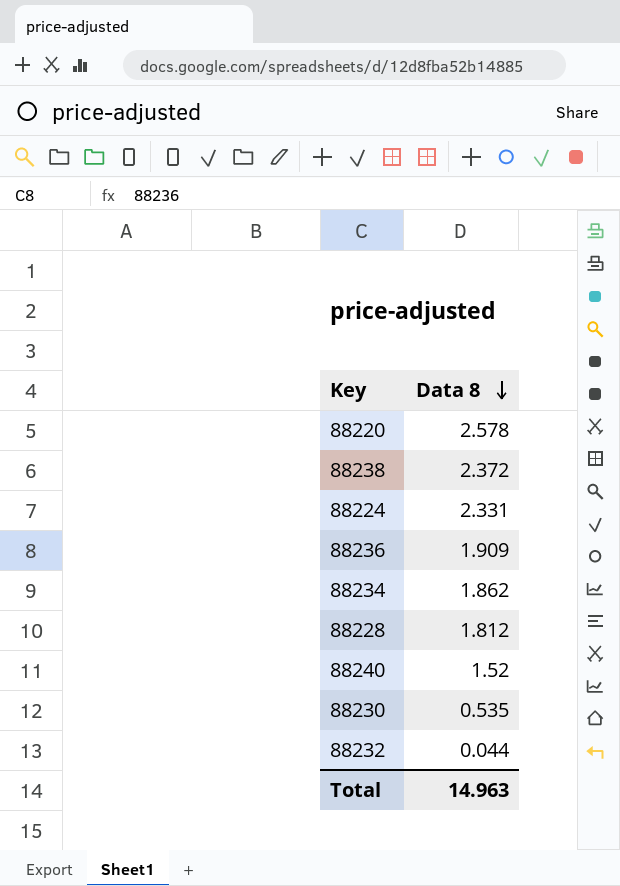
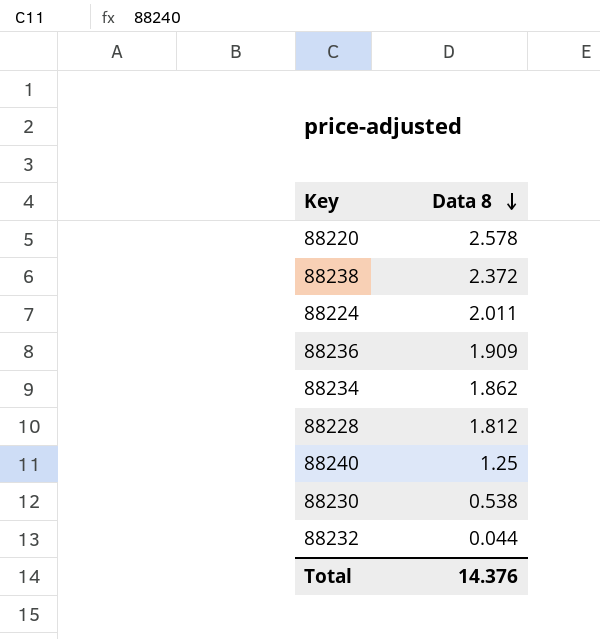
88224 | Data 8: 2.331 -> 2.011
88240 | Data 8: 1.52 -> 1.25
88230 | Data 8: 0.535 -> 0.538
Total | Data 8: 14.963 -> 14.376

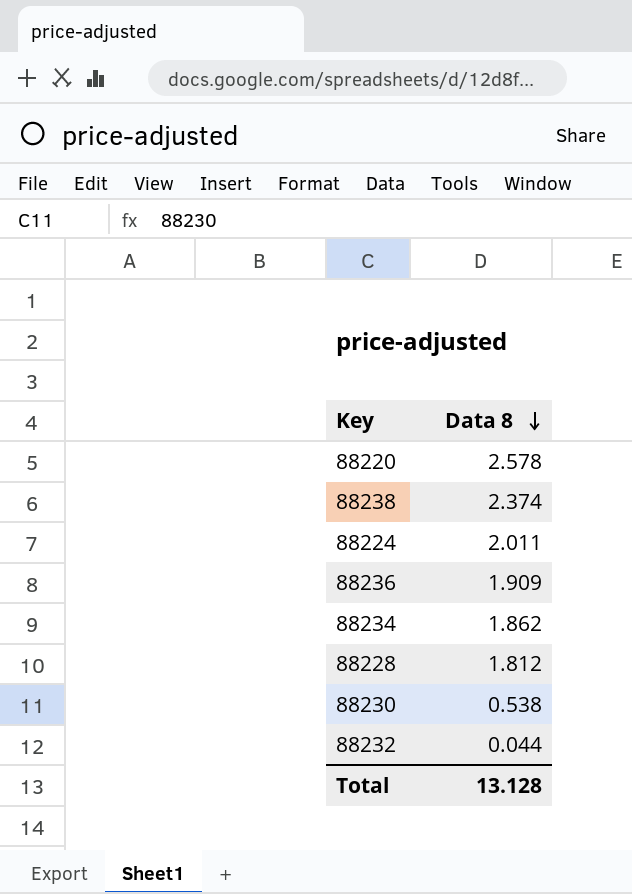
row 88240: 1.25 -> none
88238 | Data 8: 2.372 -> 2.374
Total | Data 8: 14.376 -> 13.128

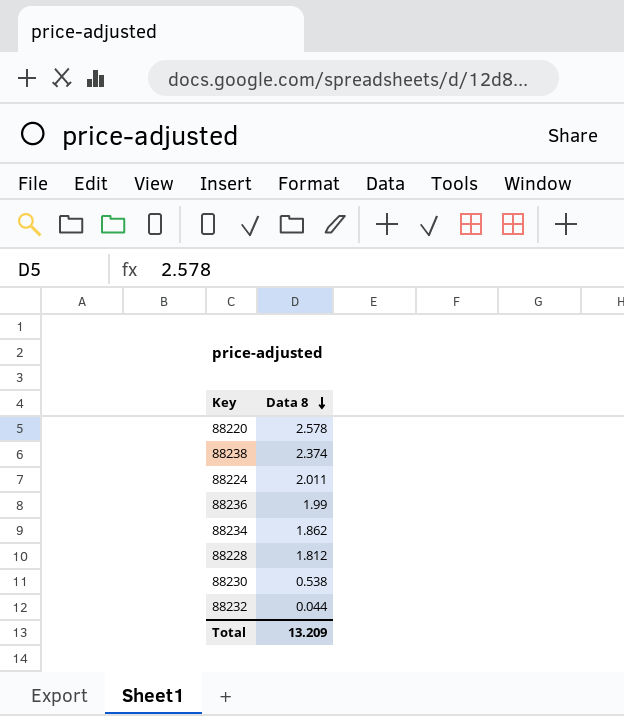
88236 | Data 8: 1.909 -> 1.99
Total | Data 8: 13.128 -> 13.209

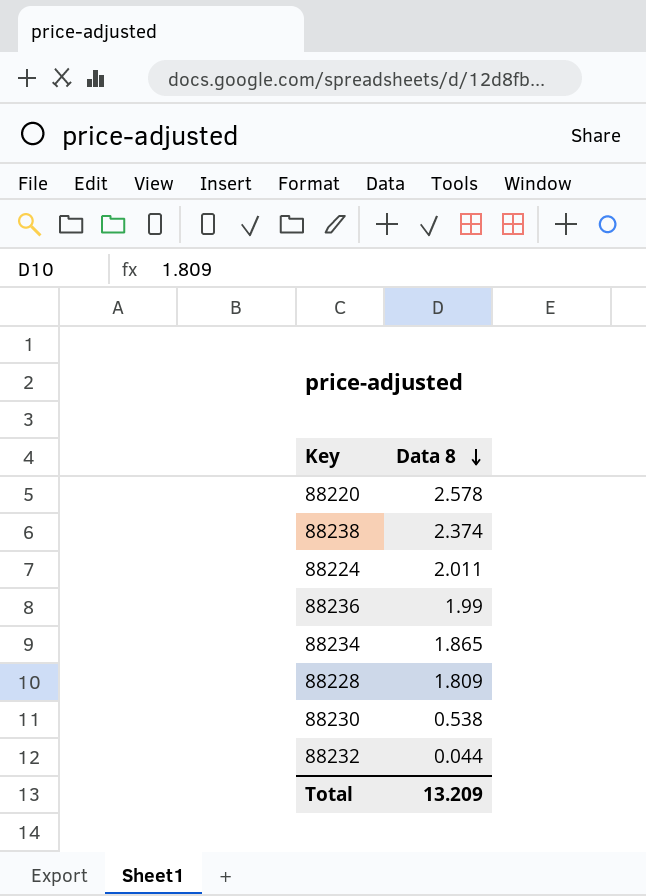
88234 | Data 8: 1.862 -> 1.865
88228 | Data 8: 1.812 -> 1.809

